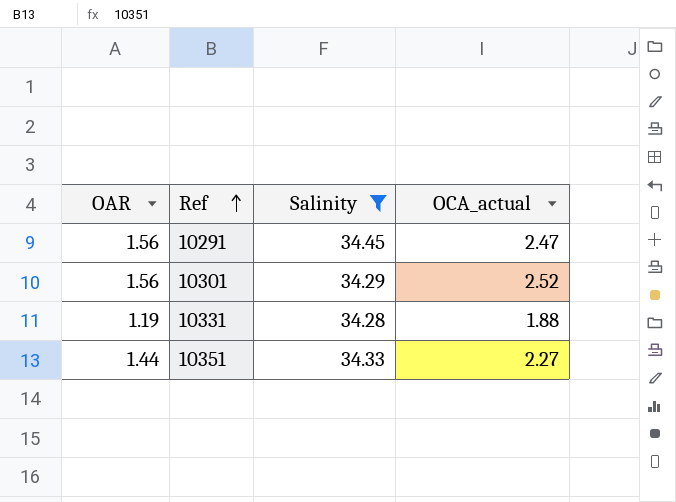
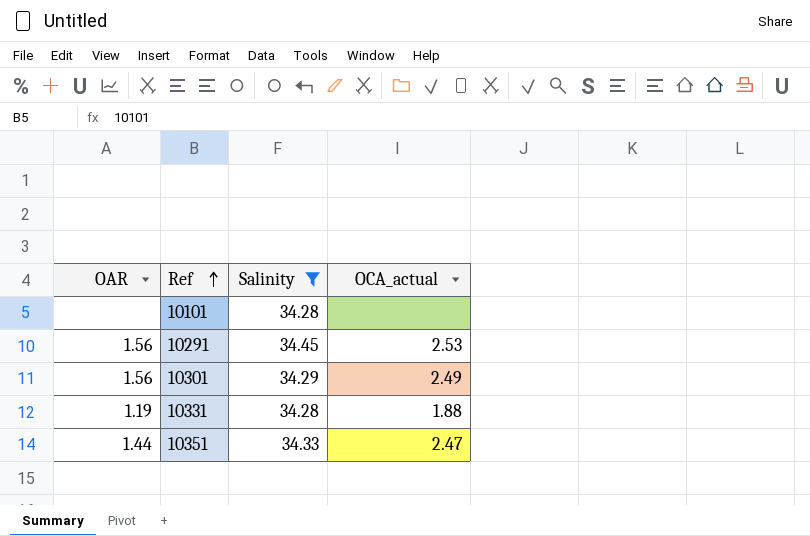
row 10101: none -> none | 34.28 | none
10291 | OCA_actual: 2.47 -> 2.53
10301 | OCA_actual: 2.52 -> 2.49
10351 | OCA_actual: 2.27 -> 2.47

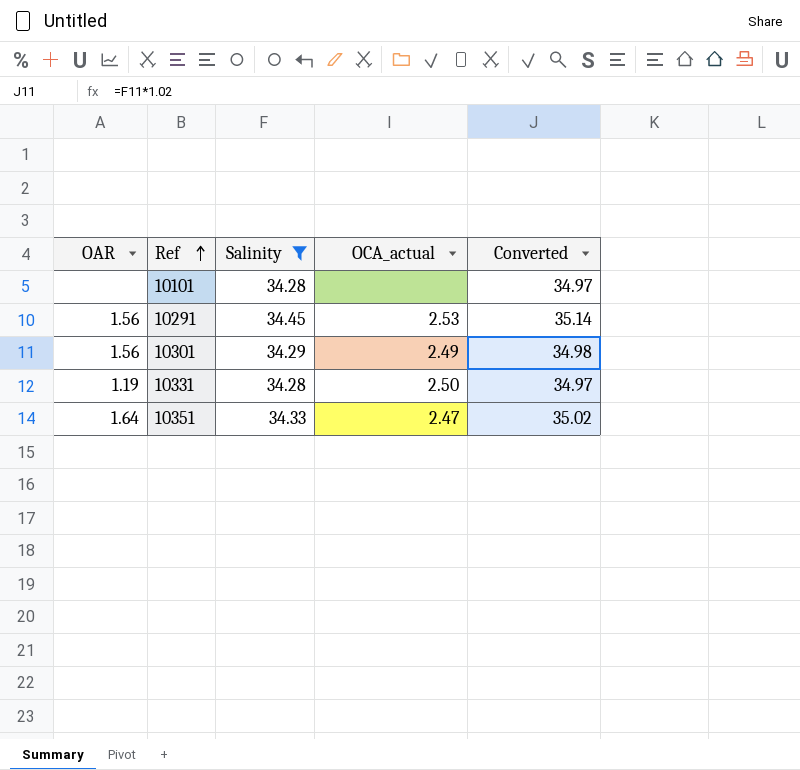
column Converted | formula: none -> [Salinity] * 1.02
10331 | OCA_actual: 1.88 -> 2.50
10351 | OAR: 1.44 -> 1.64

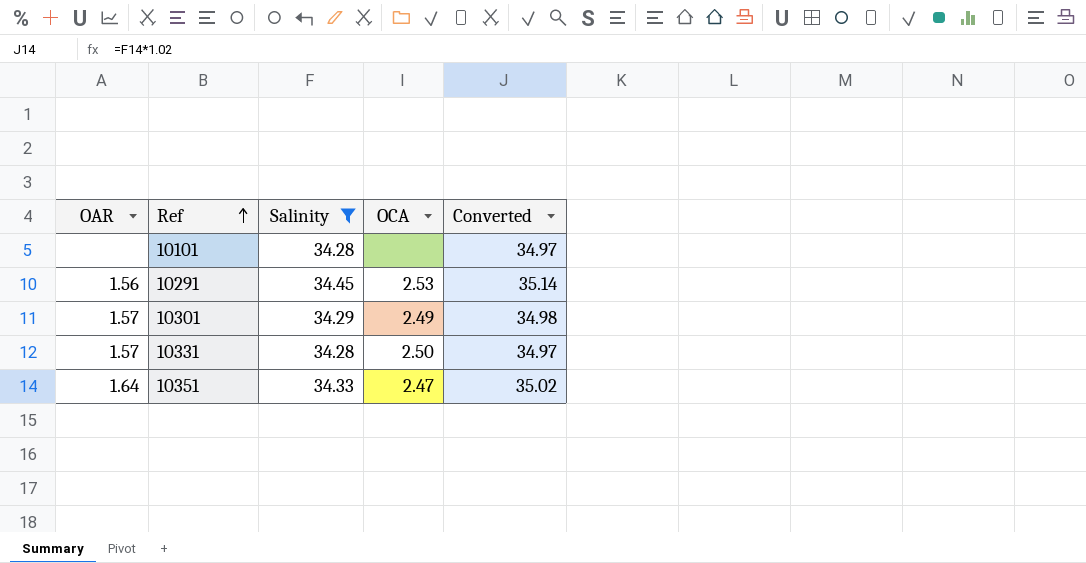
column name: OCA_actual -> OCA
10301 | OAR: 1.56 -> 1.57
10331 | OAR: 1.19 -> 1.57

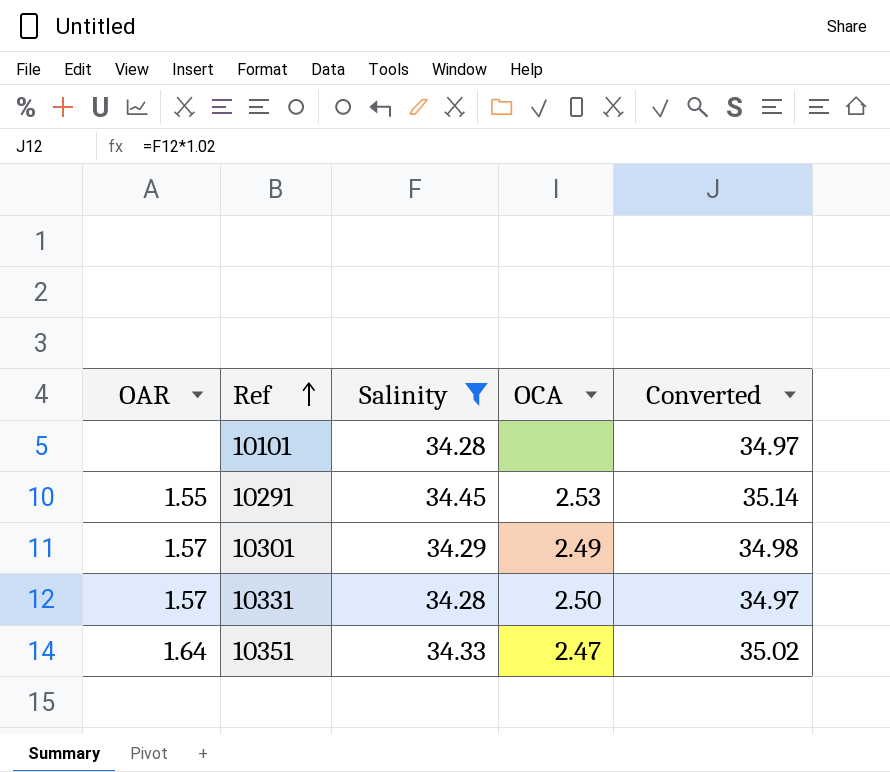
10291 | OAR: 1.56 -> 1.55

